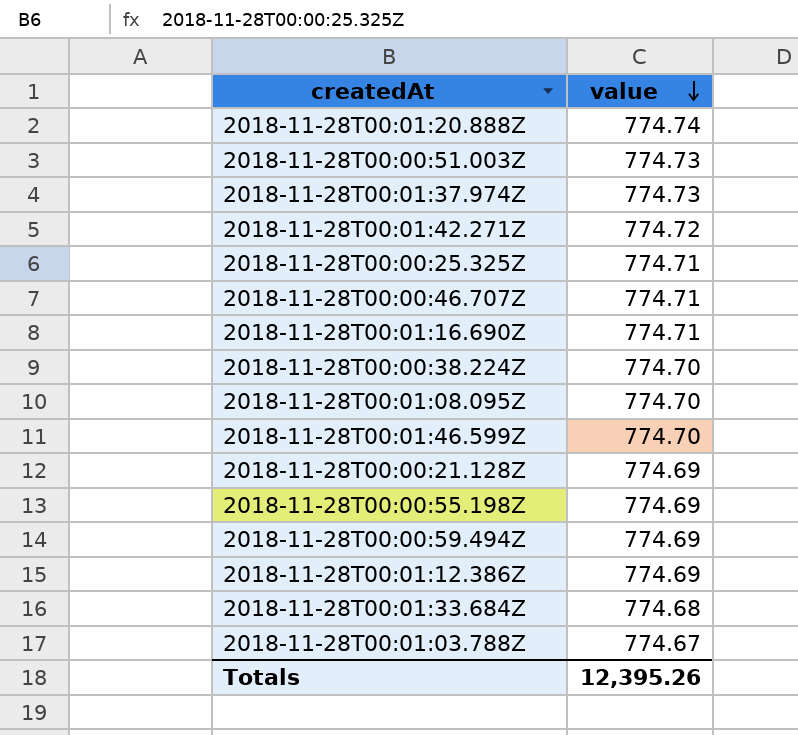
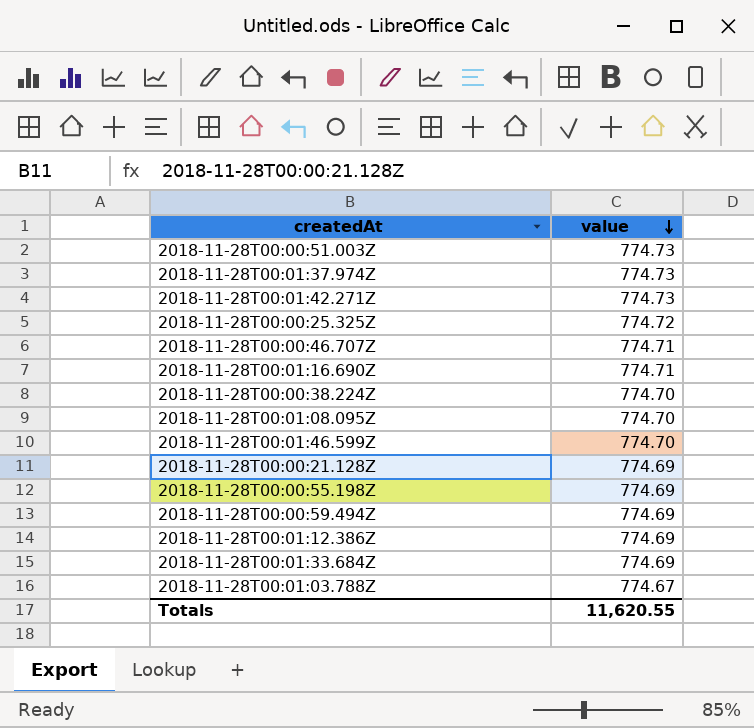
row 2018-11-28T00:01:20.888Z: 774.74 -> none
2018-11-28T00:01:42.271Z | value: 774.72 -> 774.73
2018-11-28T00:00:25.325Z | value: 774.71 -> 774.72
2018-11-28T00:01:33.684Z | value: 774.68 -> 774.69
Totals | value: 12,395.26 -> 11,620.55

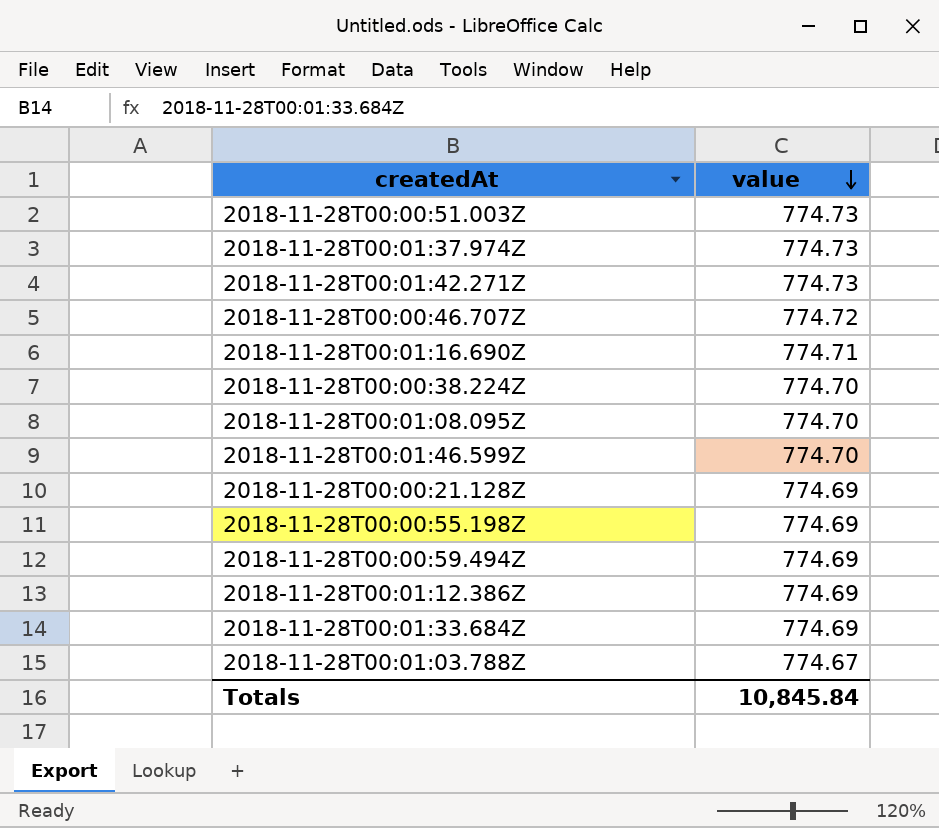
row 2018-11-28T00:00:25.325Z: 774.72 -> none
2018-11-28T00:00:46.707Z | value: 774.71 -> 774.72
Totals | value: 11,620.55 -> 10,845.84

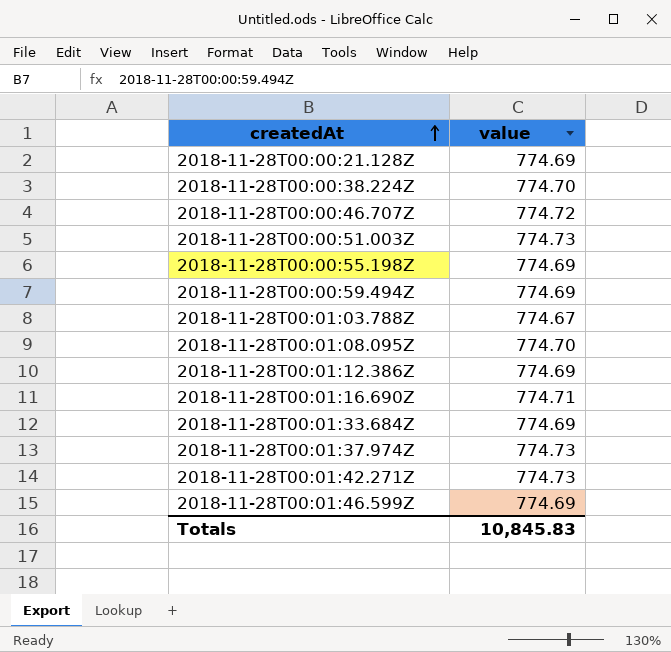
row order: value descending -> createdAt ascending
2018-11-28T00:01:46.599Z | value: 774.70 -> 774.69
Totals | value: 10,845.84 -> 10,845.83

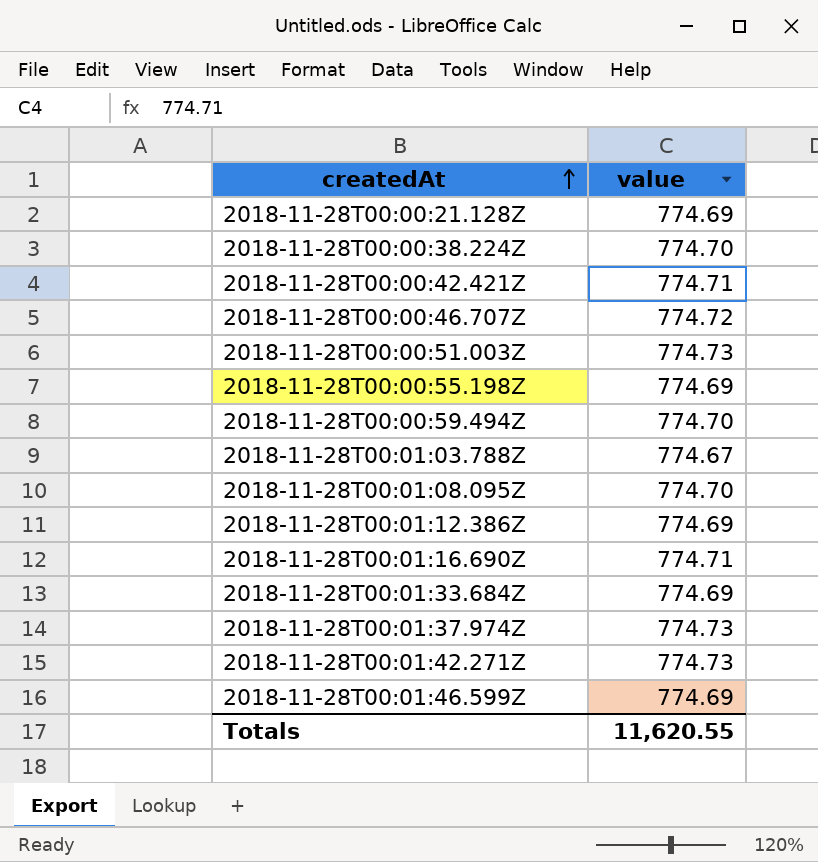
row 2018-11-28T00:00:42.421Z: none -> 774.71
2018-11-28T00:00:59.494Z | value: 774.69 -> 774.70
Totals | value: 10,845.83 -> 11,620.55

